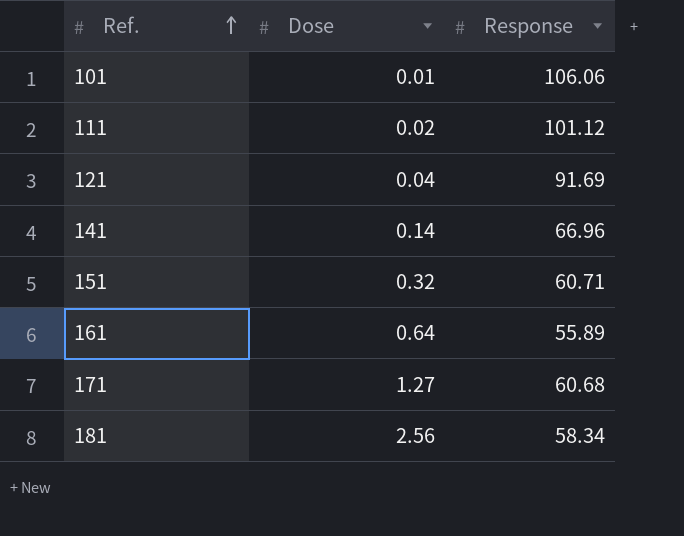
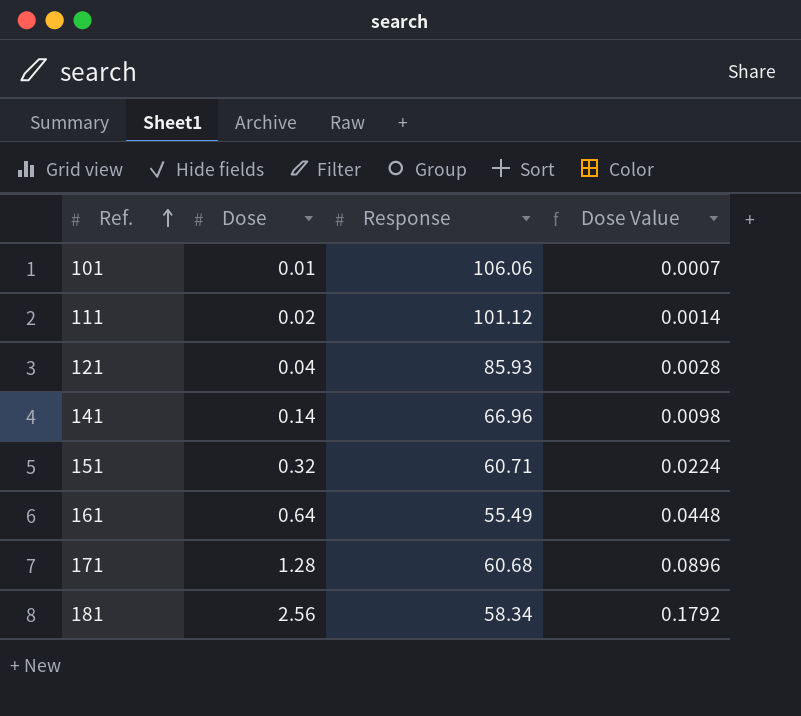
column Dose Value | formula: none -> [Dose] * 0.07
121 | Response: 91.69 -> 85.93
161 | Response: 55.89 -> 55.49
171 | Dose: 1.27 -> 1.28

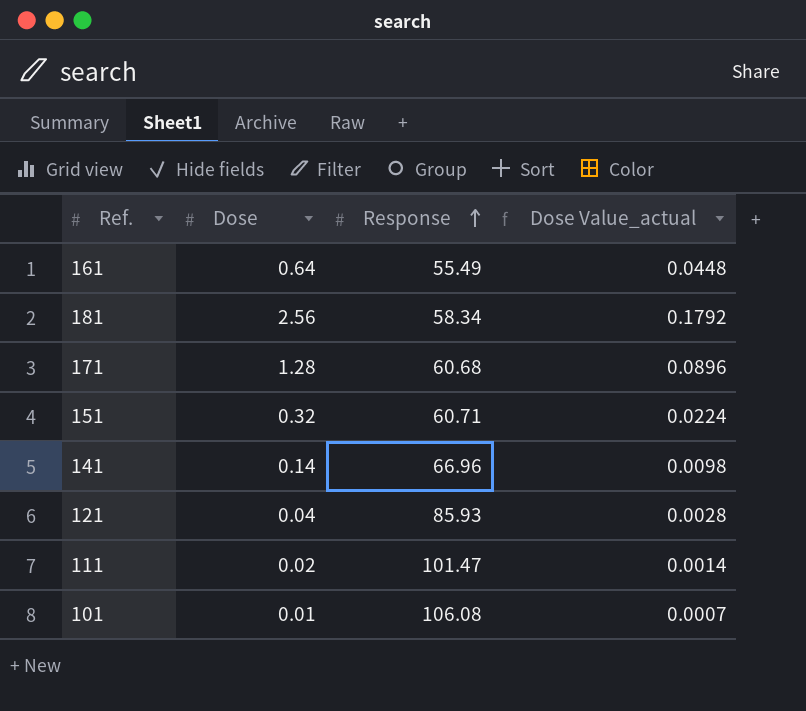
row order: Ref. ascending -> Response ascending
column name: Dose Value -> Dose Value_actual
111 | Response: 101.12 -> 101.47
101 | Response: 106.06 -> 106.08

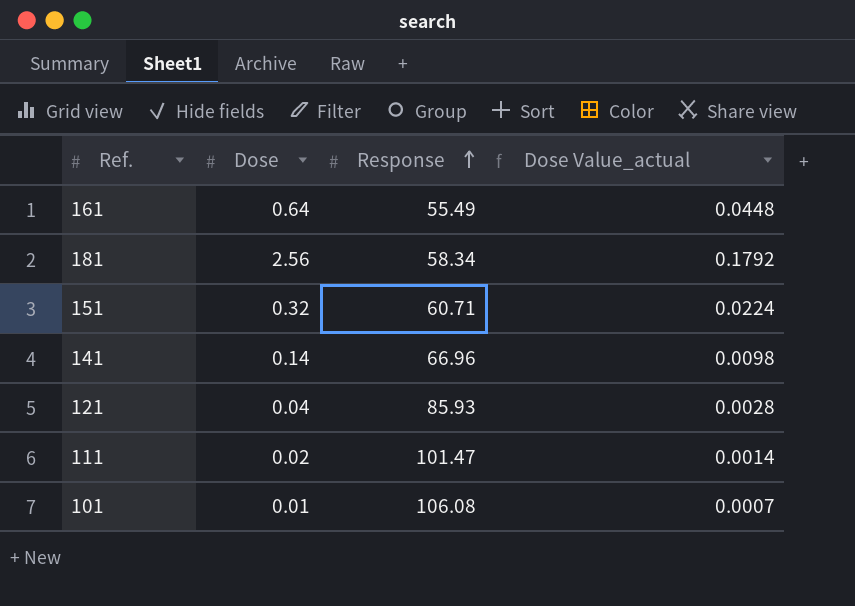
row 171: 1.28 | 60.68 | 0.0896 -> none

